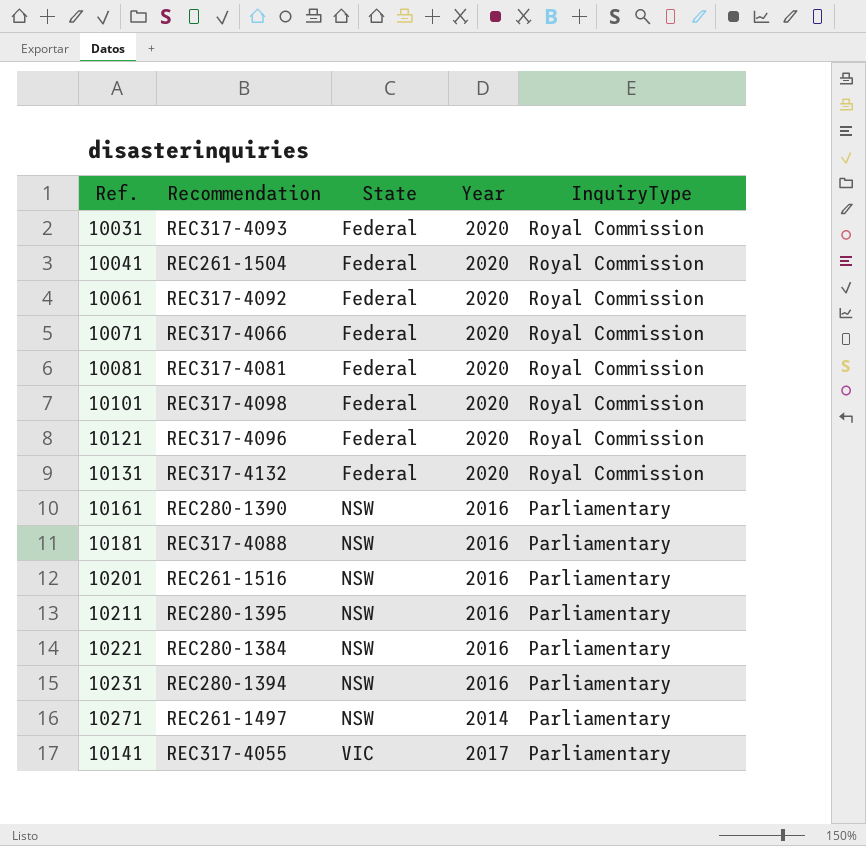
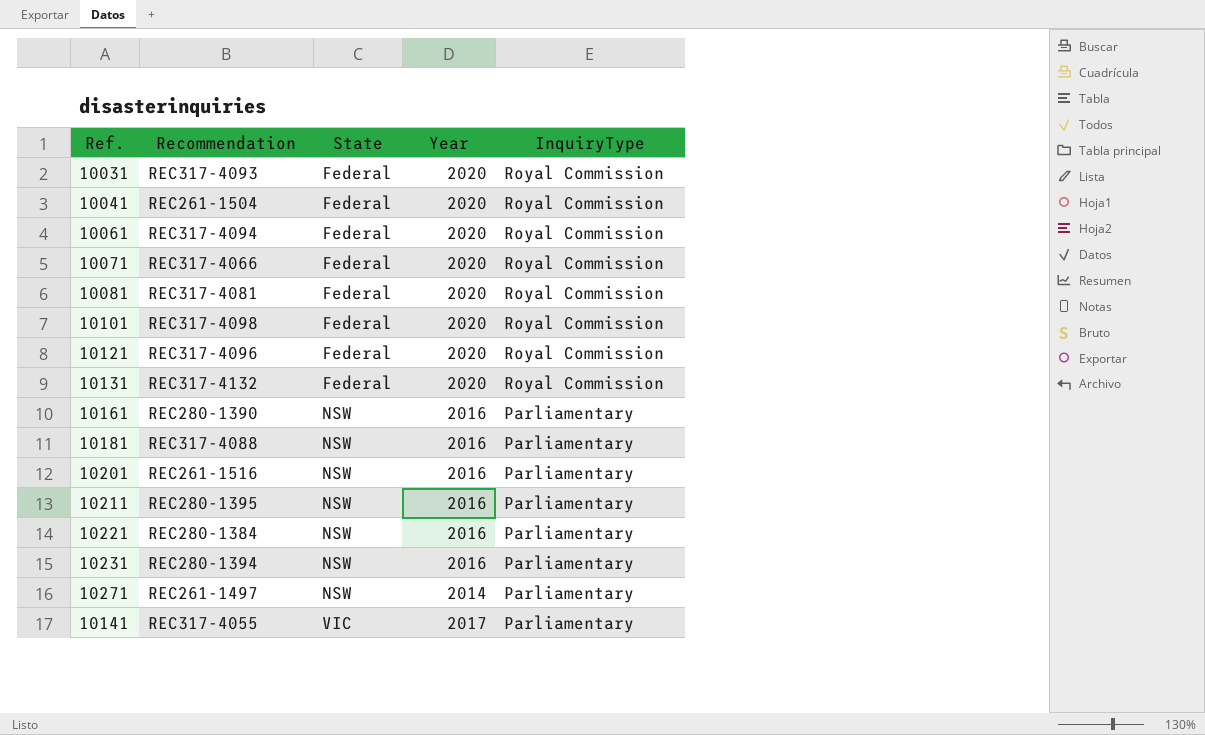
10061 | Recommendation: REC317-4092 -> REC317-4094

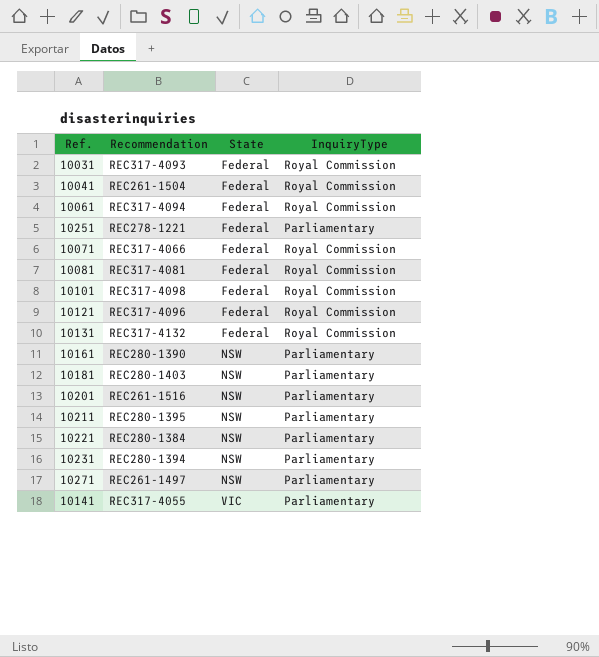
column Year | position: 4 -> none
row 10251: none -> REC278-1221 | Federal | Parliamentary
10181 | Recommendation: REC317-4088 -> REC280-1403

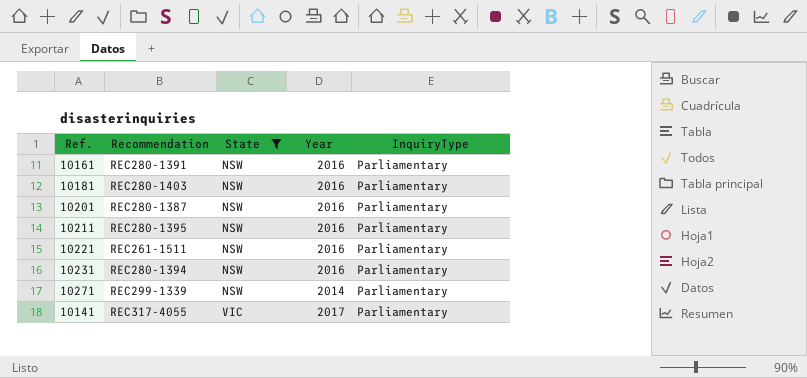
filter: none -> State != Federal
column Year | position: none -> 4
10161 | Recommendation: REC280-1390 -> REC280-1391
10201 | Recommendation: REC261-1516 -> REC280-1387
10221 | Recommendation: REC280-1384 -> REC261-1511
10271 | Recommendation: REC261-1497 -> REC299-1339

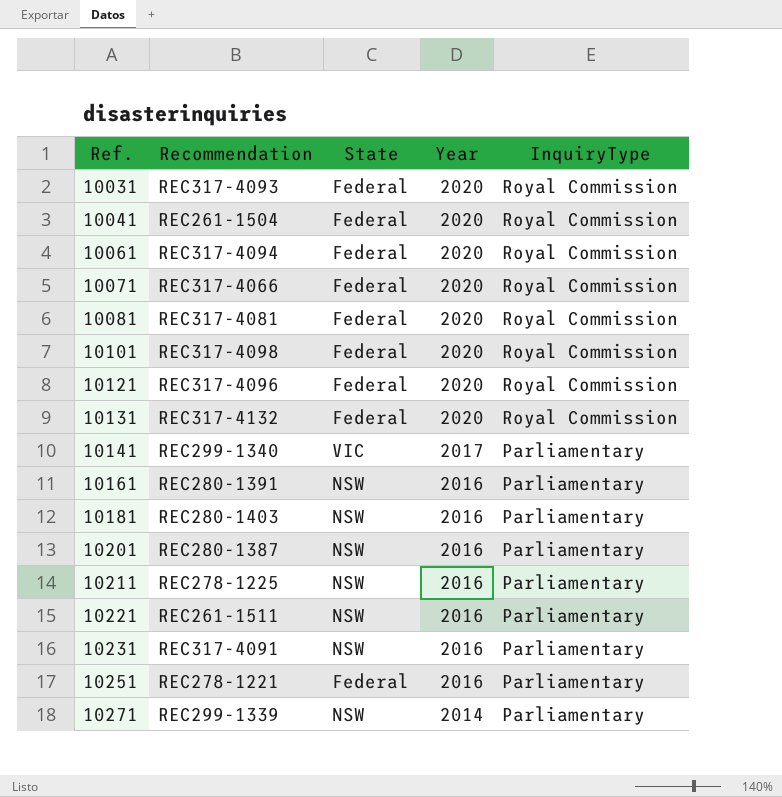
filter: State != Federal -> none
row order: State ascending -> Ref. ascending
10141 | Recommendation: REC317-4055 -> REC299-1340
10211 | Recommendation: REC280-1395 -> REC278-1225
10231 | Recommendation: REC280-1394 -> REC317-4091

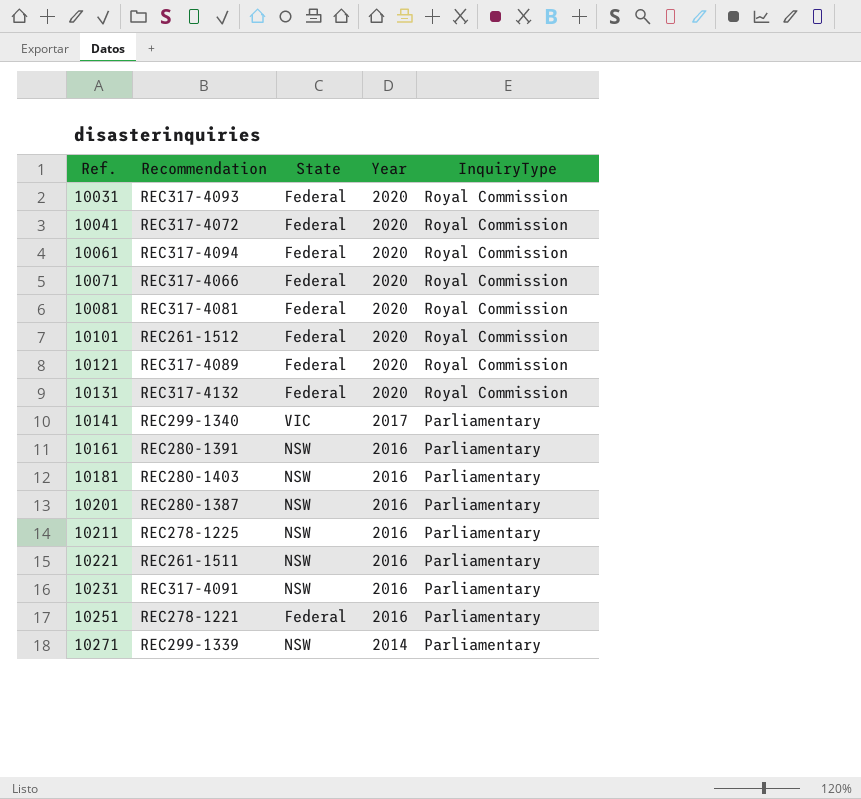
10041 | Recommendation: REC261-1504 -> REC317-4072
10101 | Recommendation: REC317-4098 -> REC261-1512
10121 | Recommendation: REC317-4096 -> REC317-4089

